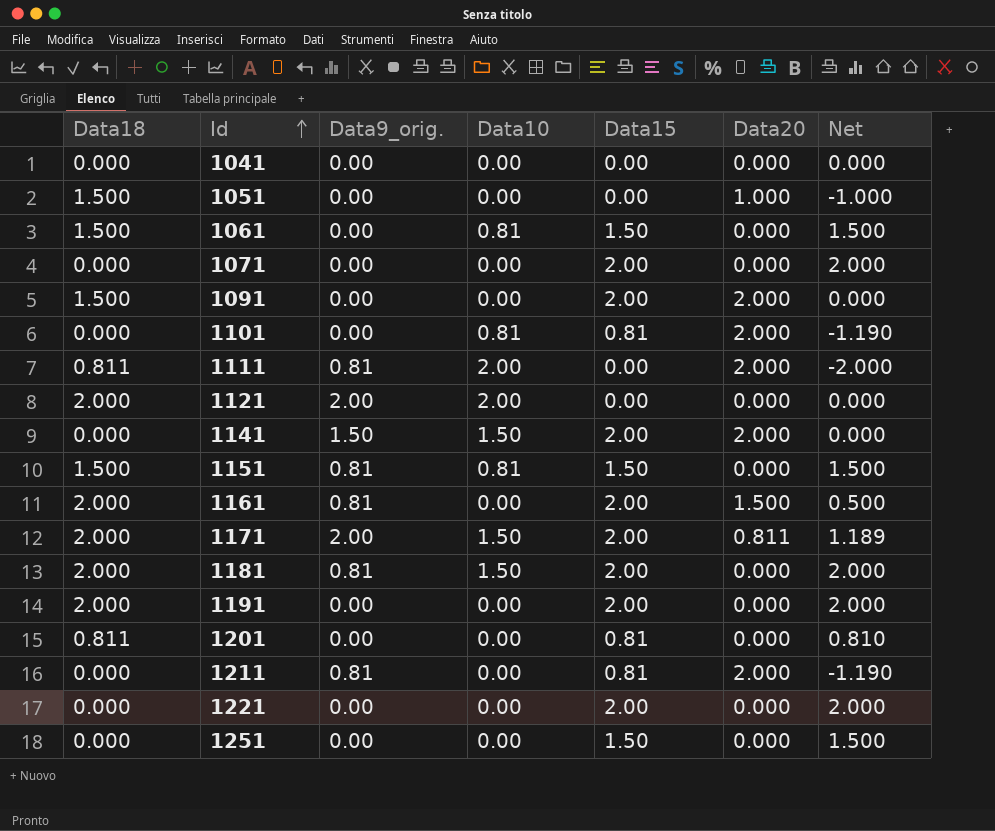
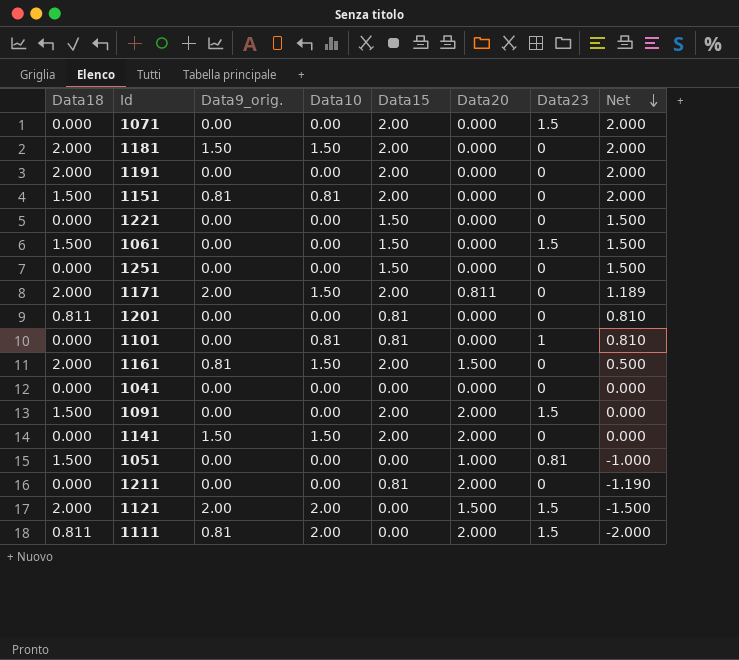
row order: Id ascending -> Net descending
column Data23 | position: none -> 7
1181 | Data9_orig.: 0.81 -> 1.50
1151 | Data15: 1.50 -> 2.00
1151 | Net: 1.500 -> 2.000
1221 | Data15: 2.00 -> 1.50
1221 | Net: 2.000 -> 1.500
1061 | Data10: 0.81 -> 0.00
1101 | Data20: 2.000 -> 0.000
1101 | Net: -1.190 -> 0.810
1161 | Data10: 0.00 -> 1.50
1211 | Data9_orig.: 0.81 -> 0.00
1121 | Data20: 0.000 -> 1.500
1121 | Net: 0.000 -> -1.500

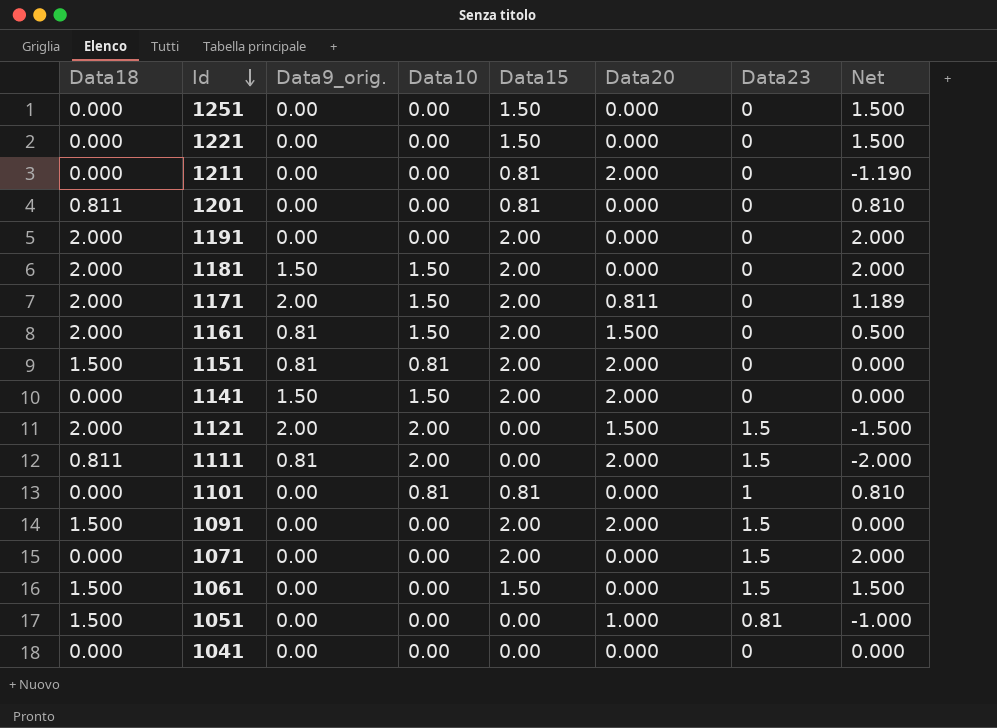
row order: Net descending -> Id descending
1151 | Data20: 0.000 -> 2.000
1151 | Net: 2.000 -> 0.000

